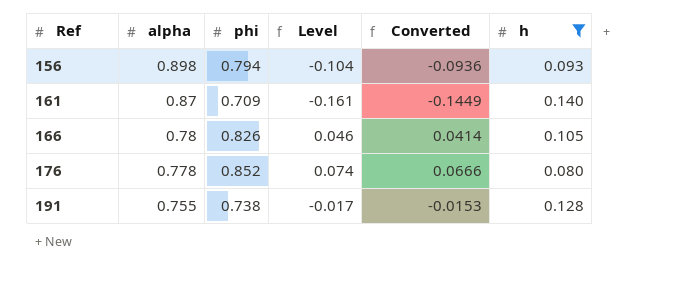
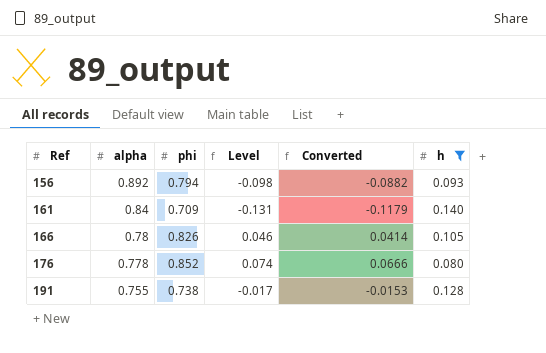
156 | alpha: 0.898 -> 0.892
156 | Level: -0.104 -> -0.098
156 | Converted: -0.0936 -> -0.0882
161 | alpha: 0.87 -> 0.84
161 | Level: -0.161 -> -0.131
161 | Converted: -0.1449 -> -0.1179

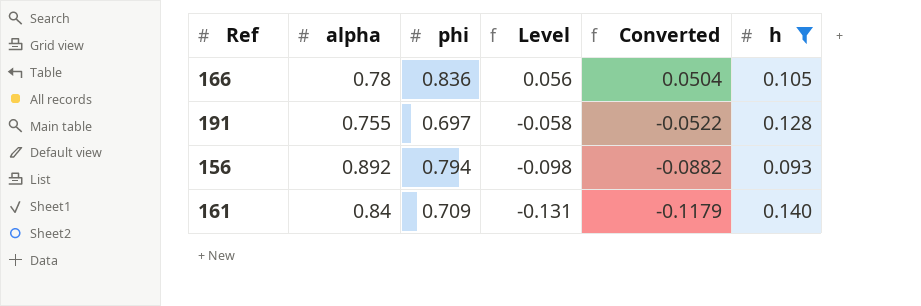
row order: Ref ascending -> Level descending
row 176: 0.778 | 0.852 | 0.074 | 0.0666 | 0.080 -> none
166 | phi: 0.826 -> 0.836
166 | Level: 0.046 -> 0.056
166 | Converted: 0.0414 -> 0.0504
191 | phi: 0.738 -> 0.697
191 | Level: -0.017 -> -0.058
191 | Converted: -0.0153 -> -0.0522

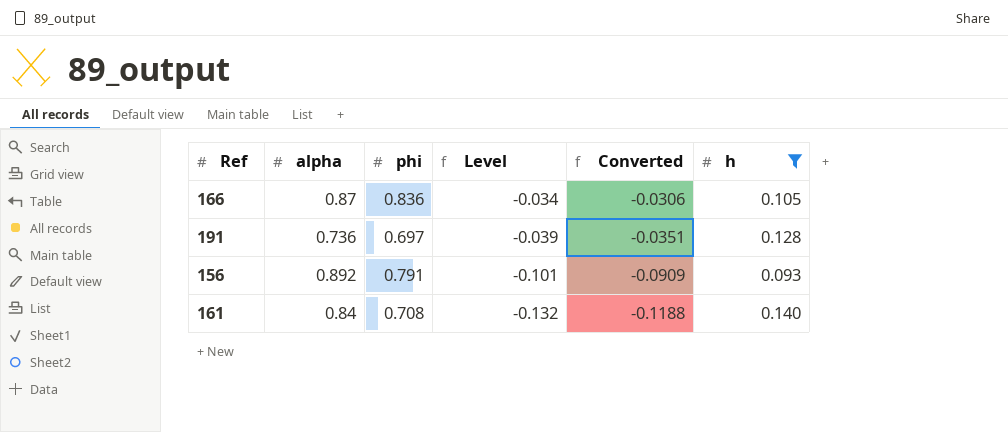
166 | alpha: 0.78 -> 0.87
166 | Level: 0.056 -> -0.034
166 | Converted: 0.0504 -> -0.0306
191 | alpha: 0.755 -> 0.736
191 | Level: -0.058 -> -0.039
191 | Converted: -0.0522 -> -0.0351
156 | phi: 0.794 -> 0.791
156 | Level: -0.098 -> -0.101
156 | Converted: -0.0882 -> -0.0909
161 | phi: 0.709 -> 0.708
161 | Level: -0.131 -> -0.132
161 | Converted: -0.1179 -> -0.1188

